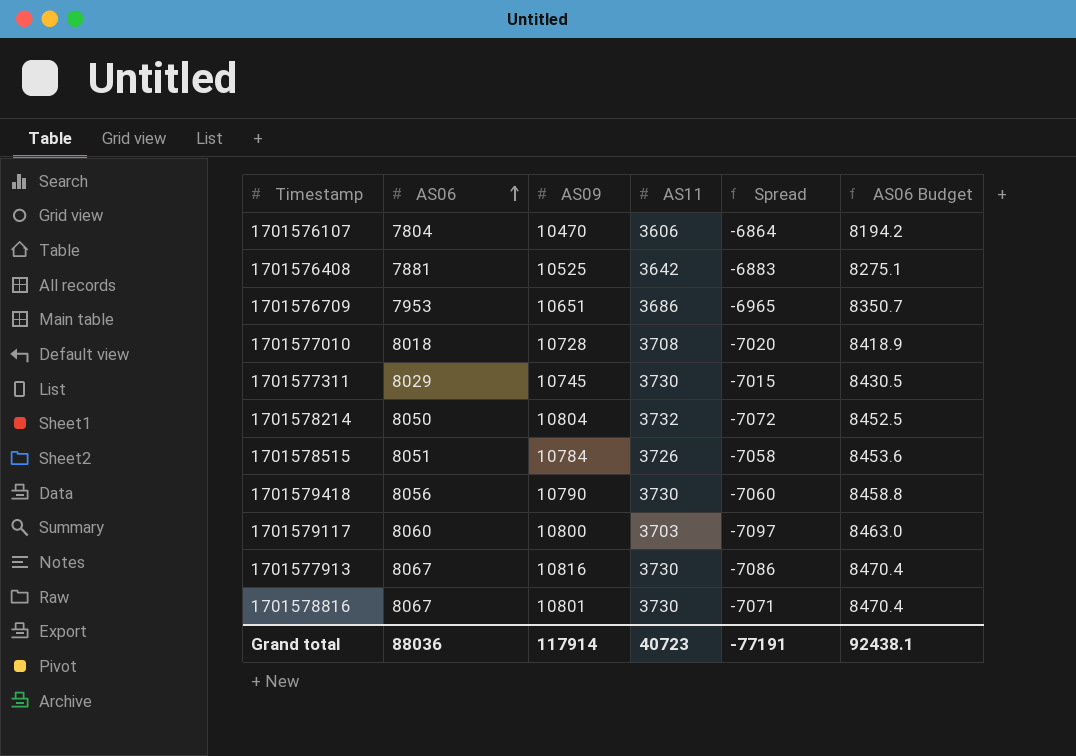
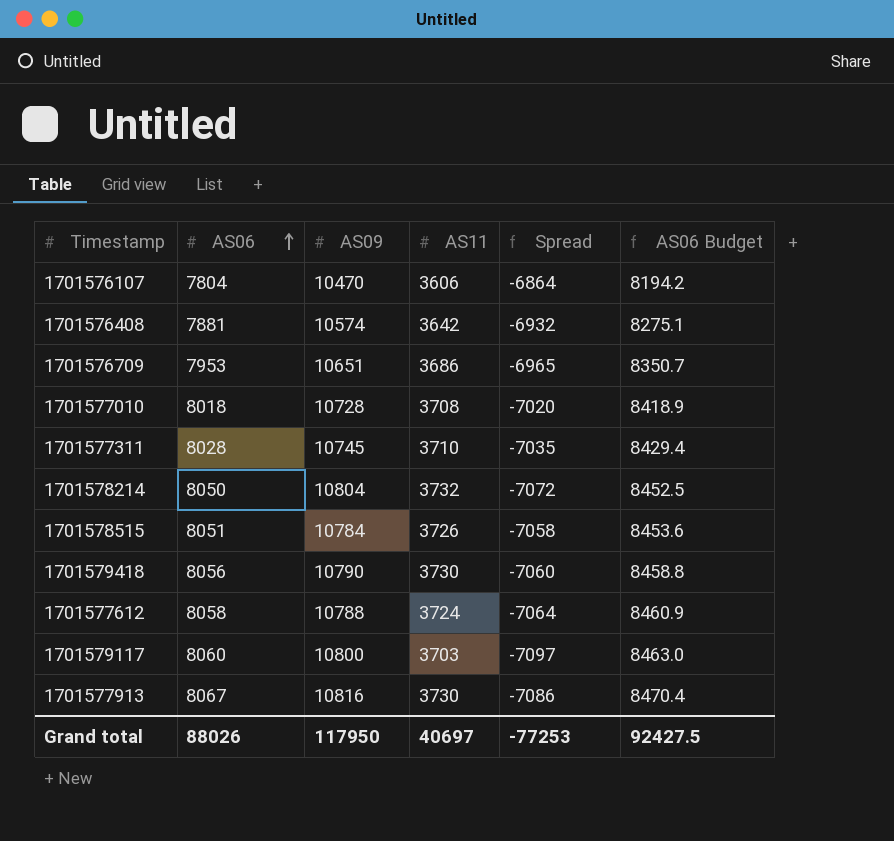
row 1701578816: 8067 | 10801 | 3730 | -7071 | 8470.4 -> none
1701576408 | AS09: 10525 -> 10574
1701576408 | Spread: -6883 -> -6932
1701577311 | AS06: 8029 -> 8028
1701577311 | AS11: 3730 -> 3710
1701577311 | Spread: -7015 -> -7035
1701577311 | AS06 Budget: 8430.5 -> 8429.4
row 1701577612: none -> 8058 | 10788 | 3724 | -7064 | 8460.9
Grand total | AS06: 88036 -> 88026
Grand total | AS09: 117914 -> 117950
Grand total | AS11: 40723 -> 40697
Grand total | Spread: -77191 -> -77253
Grand total | AS06 Budget: 92438.1 -> 92427.5

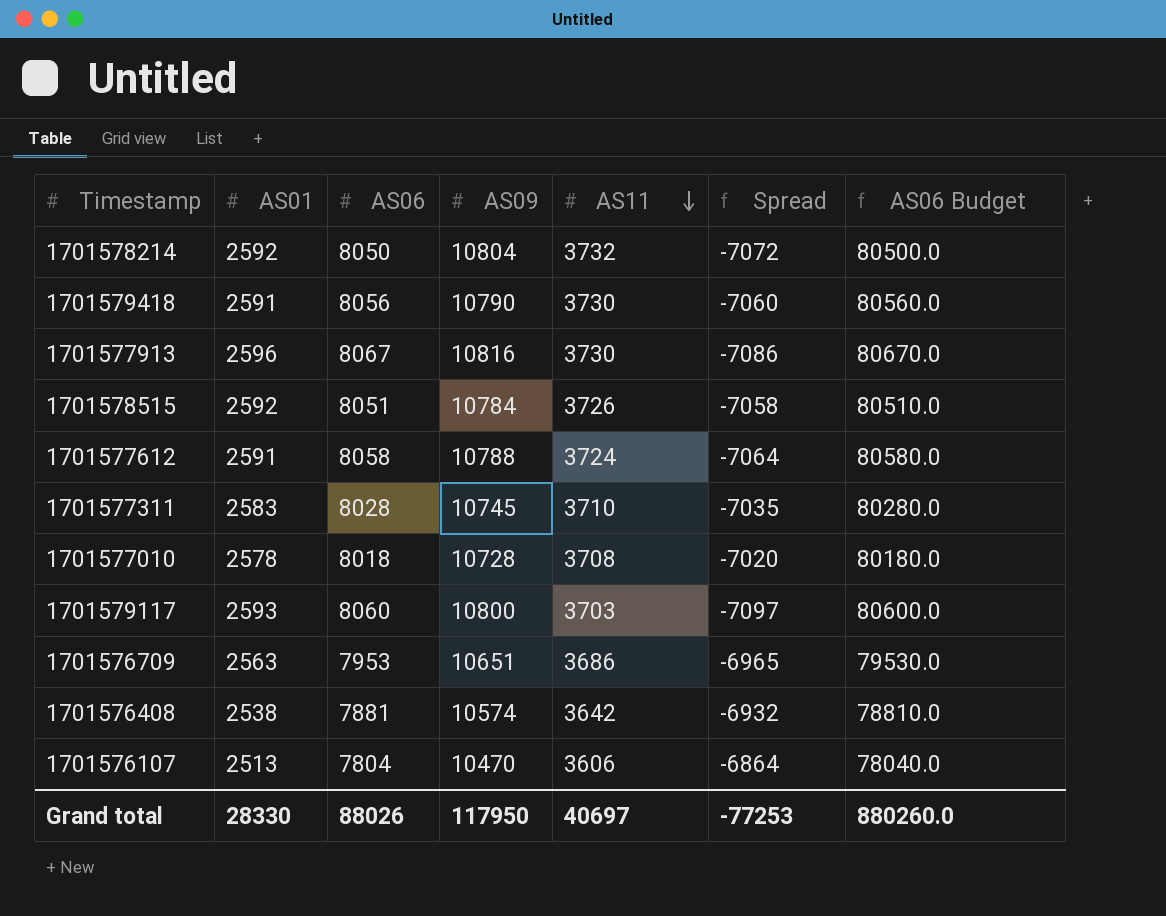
row order: AS06 ascending -> AS11 descending
column AS01 | position: none -> 2
column AS06 Budget | formula: [AS06] * 1.05 -> [AS06] * 10
Grand total | AS06 Budget: 92427.5 -> 880260.0

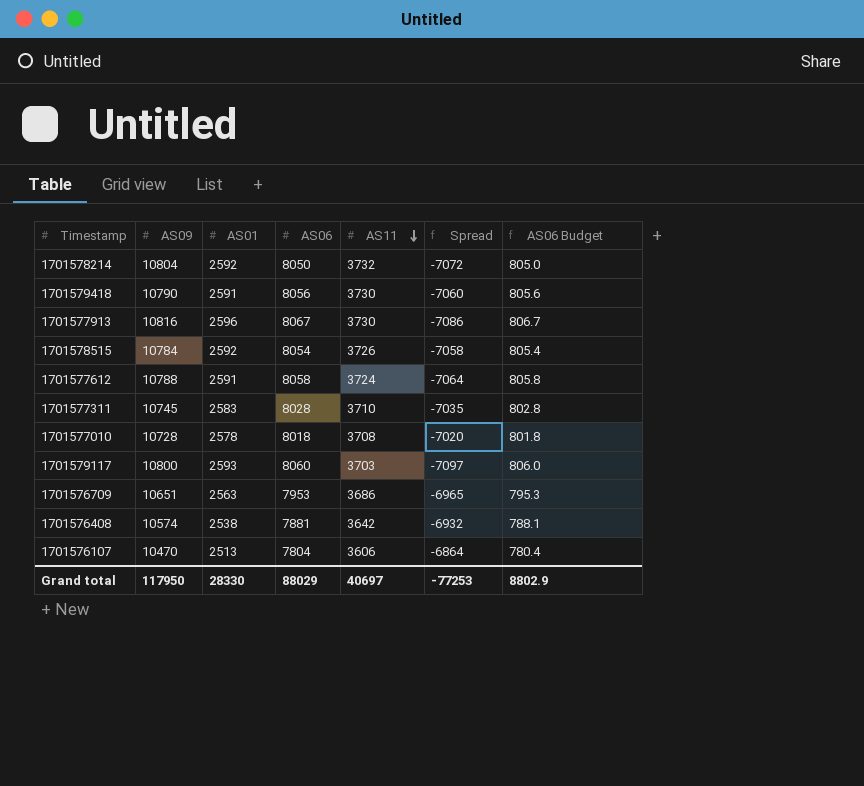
column AS09 | position: 4 -> 2
column AS06 Budget | formula: [AS06] * 10 -> [AS06] * 0.1
1701578515 | AS06: 8051 -> 8054
Grand total | AS06: 88026 -> 88029
Grand total | AS06 Budget: 880260.0 -> 8802.9

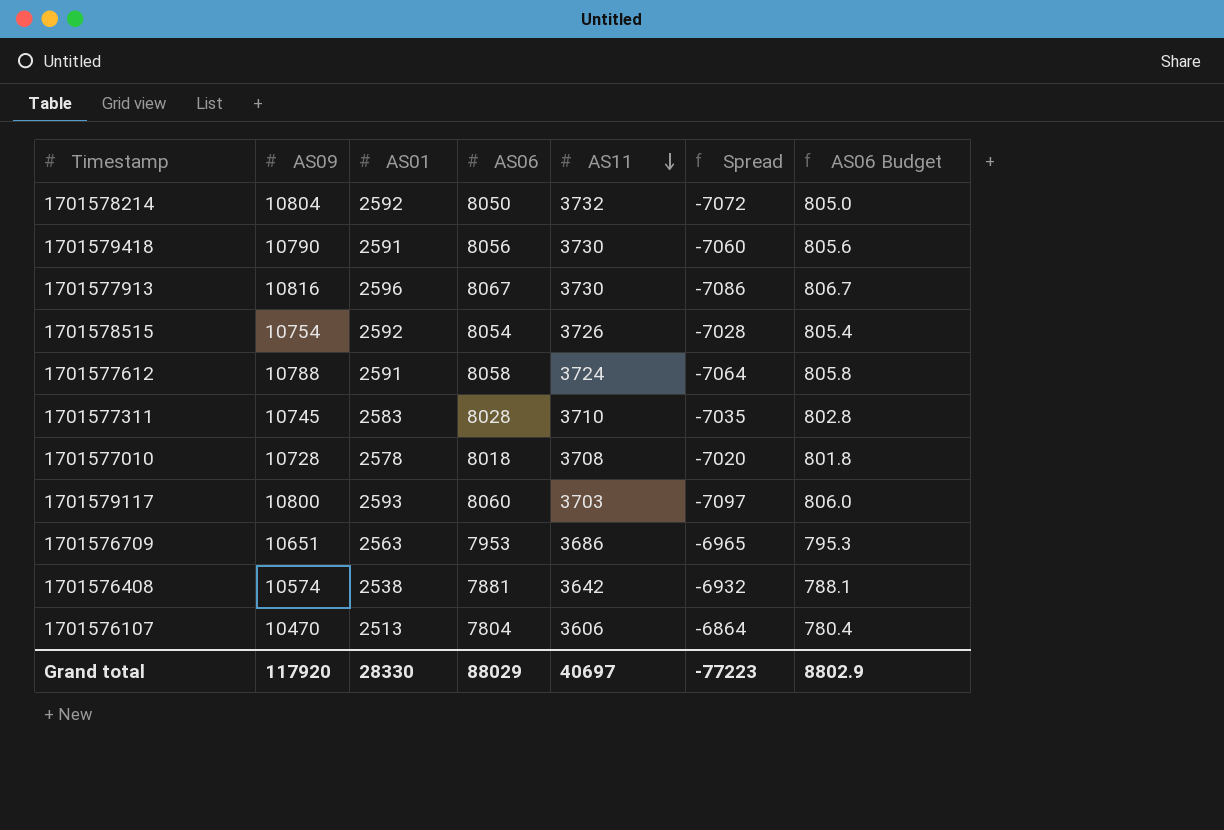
1701578515 | AS09: 10784 -> 10754
1701578515 | Spread: -7058 -> -7028
Grand total | AS09: 117950 -> 117920
Grand total | Spread: -77253 -> -77223

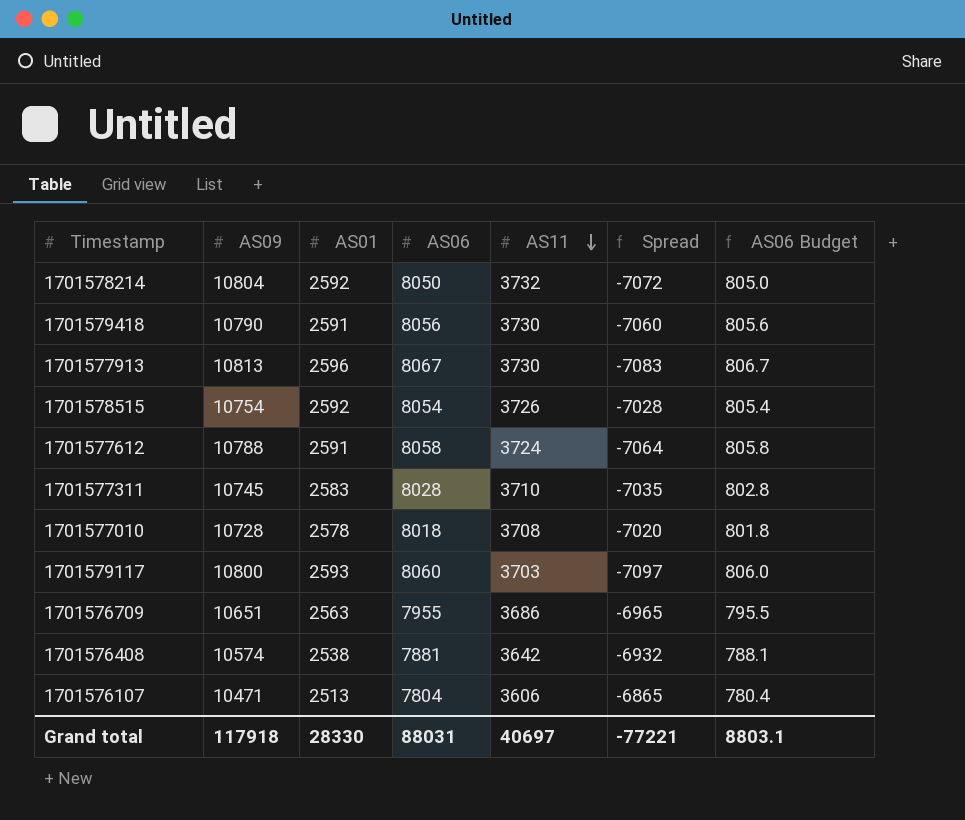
1701577913 | AS09: 10816 -> 10813
1701577913 | Spread: -7086 -> -7083
1701576709 | AS06: 7953 -> 7955
1701576709 | AS06 Budget: 795.3 -> 795.5
1701576107 | AS09: 10470 -> 10471
1701576107 | Spread: -6864 -> -6865
Grand total | AS09: 117920 -> 117918
Grand total | AS06: 88029 -> 88031
Grand total | Spread: -77223 -> -77221
Grand total | AS06 Budget: 8802.9 -> 8803.1

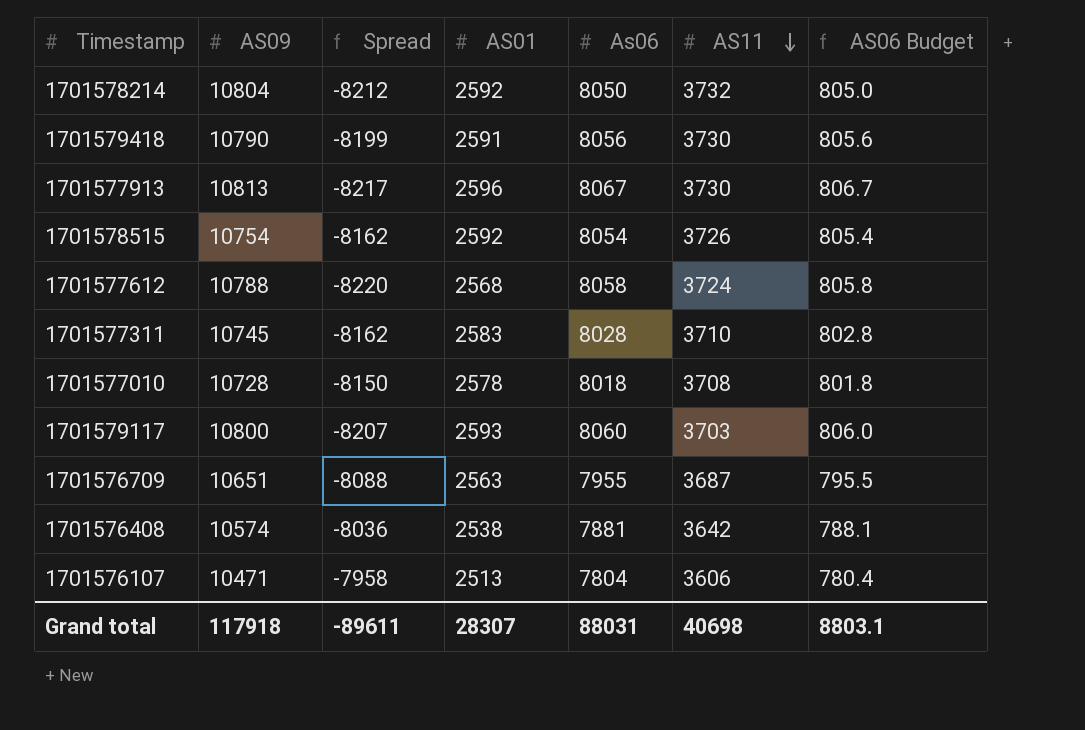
column Spread | formula: [AS11] - [AS09] -> [AS01] - [AS09]
column Spread | position: 6 -> 3
column name: AS06 -> As06
1701577612 | AS01: 2591 -> 2568
1701576709 | AS11: 3686 -> 3687
Grand total | Spread: -77221 -> -89611
Grand total | AS01: 28330 -> 28307
Grand total | AS11: 40697 -> 40698

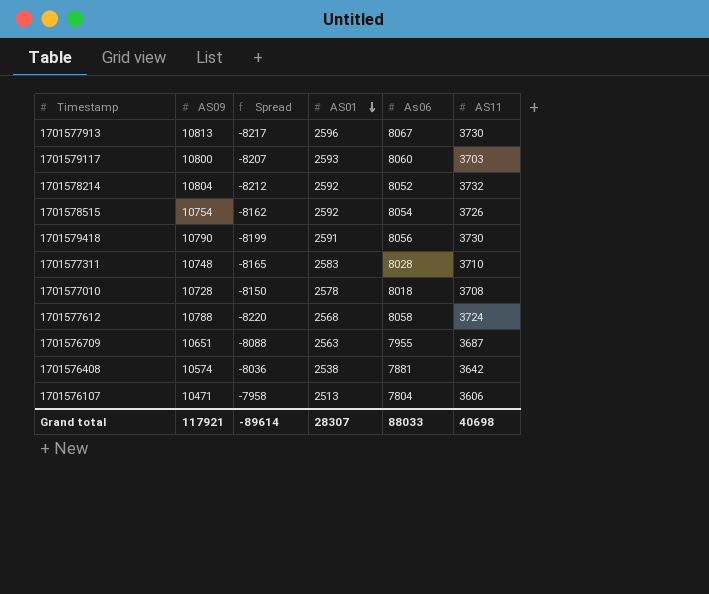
row order: AS11 descending -> AS01 descending
column AS06 Budget | formula: [As06] * 0.1 -> none
1701578214 | As06: 8050 -> 8052
1701577311 | AS09: 10745 -> 10748
1701577311 | Spread: -8162 -> -8165
Grand total | AS09: 117918 -> 117921
Grand total | Spread: -89611 -> -89614
Grand total | As06: 88031 -> 88033

